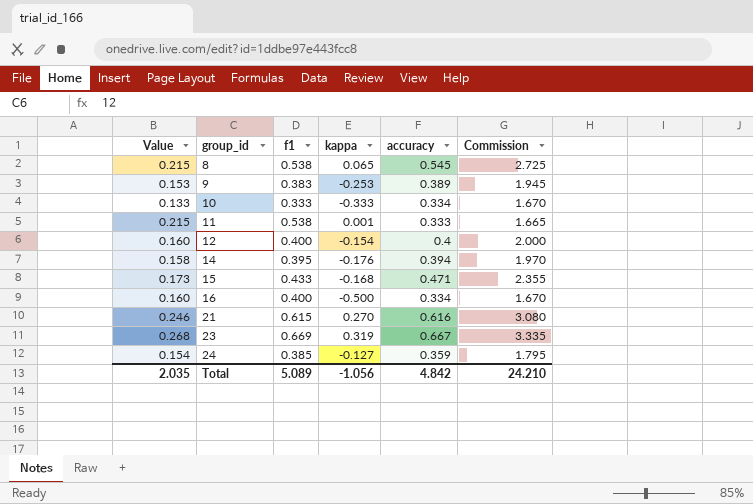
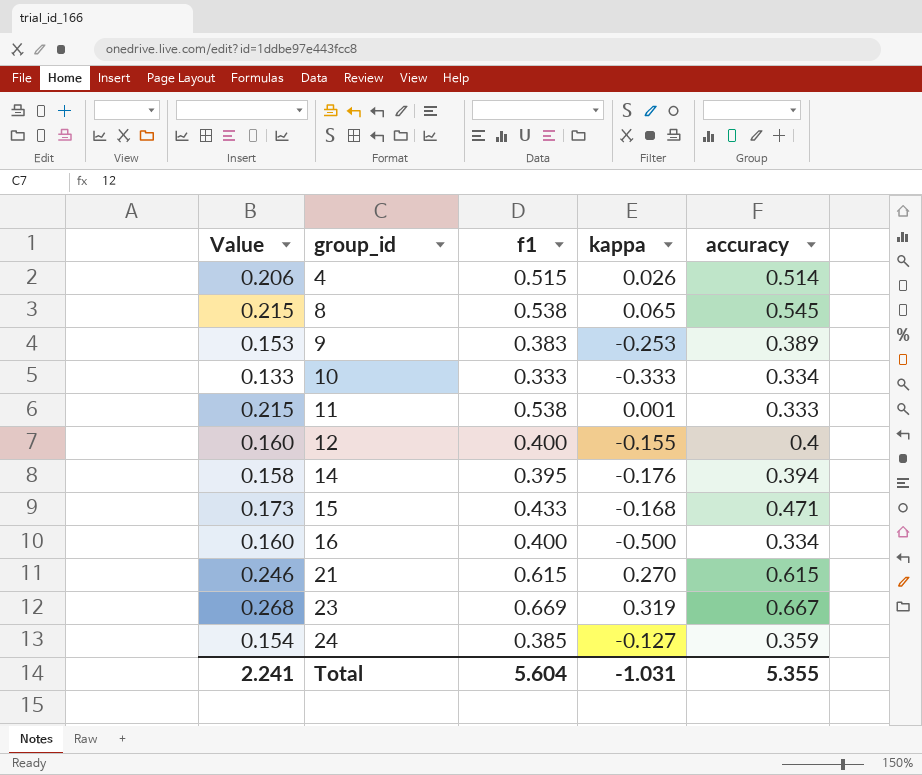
column Commission | formula: [accuracy] * 5 -> none
row 4: none -> 0.206 | 0.515 | 0.026 | 0.514
12 | kappa: -0.154 -> -0.155
21 | accuracy: 0.616 -> 0.615
Total | Value: 2.035 -> 2.241
Total | f1: 5.089 -> 5.604
Total | kappa: -1.056 -> -1.031
Total | accuracy: 4.842 -> 5.355

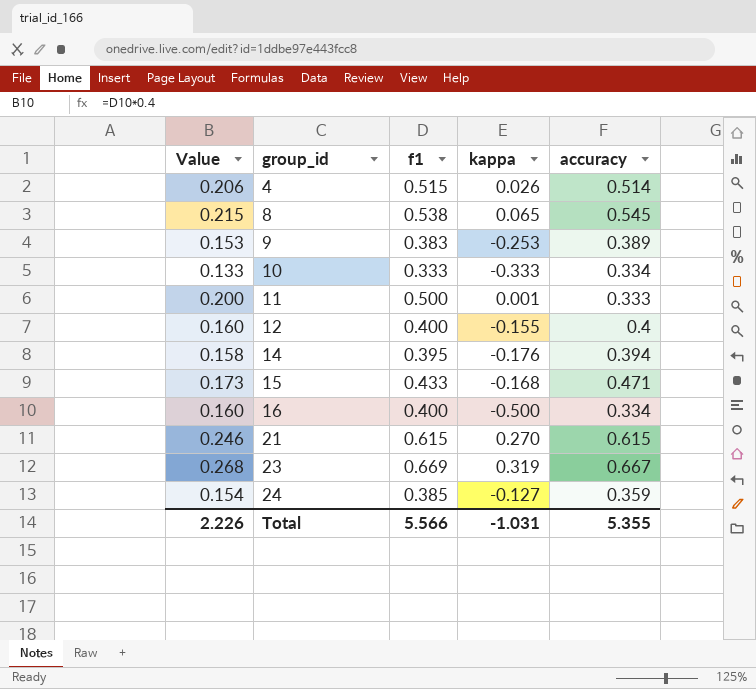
11 | Value: 0.215 -> 0.200
11 | f1: 0.538 -> 0.500
Total | Value: 2.241 -> 2.226
Total | f1: 5.604 -> 5.566

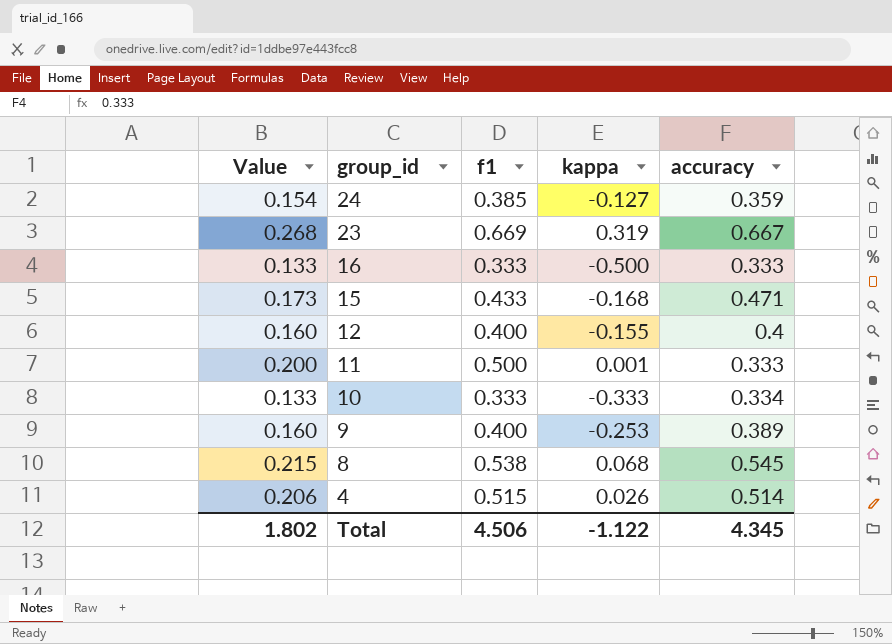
row order: group_id ascending -> group_id descending
row 14: 0.158 | 0.395 | -0.176 | 0.394 -> none
row 21: 0.246 | 0.615 | 0.270 | 0.615 -> none
16 | Value: 0.160 -> 0.133
16 | f1: 0.400 -> 0.333
16 | accuracy: 0.334 -> 0.333
9 | Value: 0.153 -> 0.160
9 | f1: 0.383 -> 0.400
8 | kappa: 0.065 -> 0.068
Total | Value: 2.226 -> 1.802
Total | f1: 5.566 -> 4.506
Total | kappa: -1.031 -> -1.122
Total | accuracy: 5.355 -> 4.345

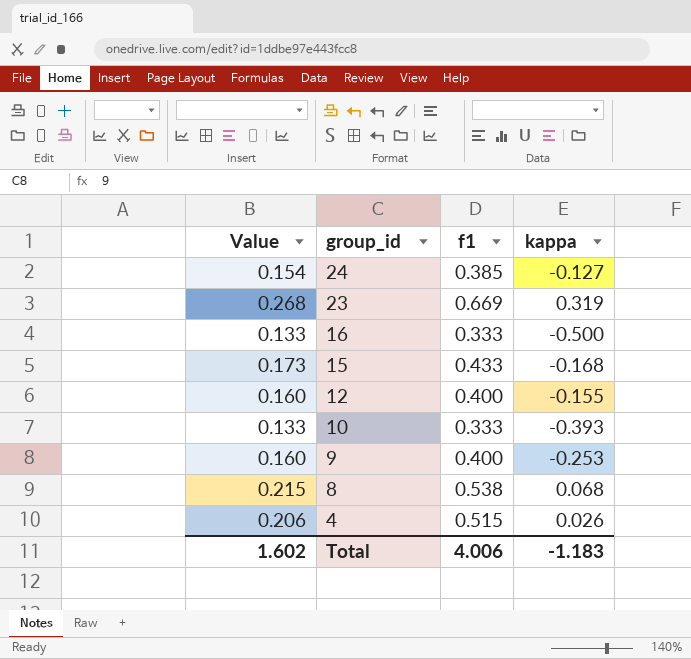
column accuracy | position: 5 -> none
row 11: 0.200 | 0.500 | 0.001 | 0.333 -> none
10 | kappa: -0.333 -> -0.393
Total | Value: 1.802 -> 1.602
Total | f1: 4.506 -> 4.006
Total | kappa: -1.122 -> -1.183

